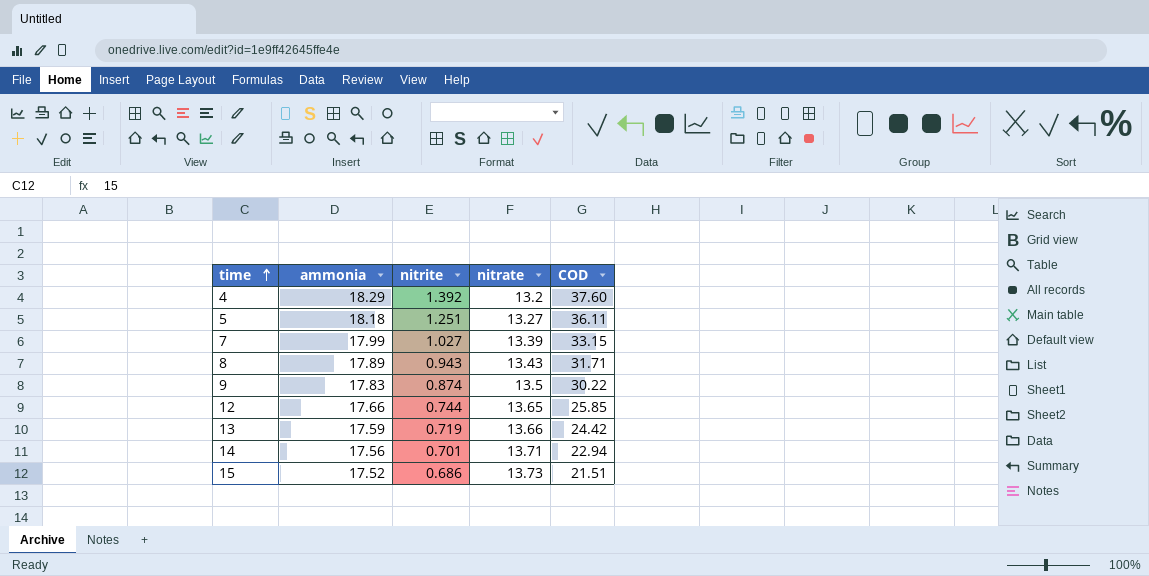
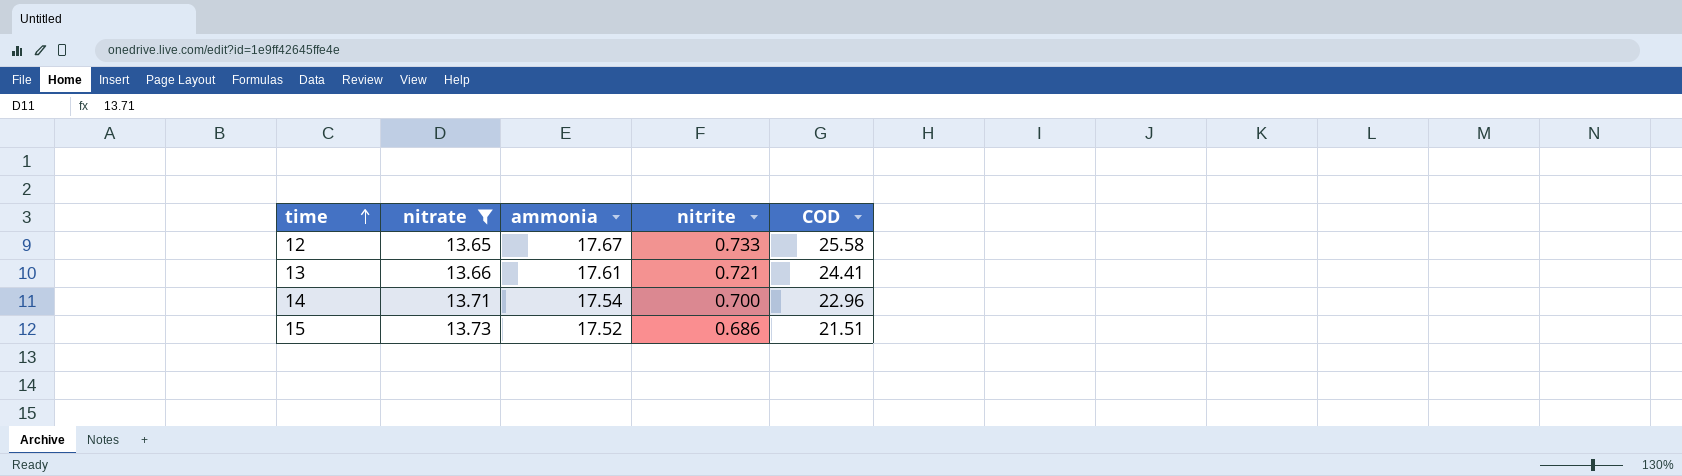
filter: none -> nitrate >= 13.65
column nitrate | position: 4 -> 2
12 | ammonia: 17.66 -> 17.67
12 | nitrite: 0.744 -> 0.733
12 | COD: 25.85 -> 25.58
13 | ammonia: 17.59 -> 17.61
13 | nitrite: 0.719 -> 0.721
13 | COD: 24.42 -> 24.41
14 | ammonia: 17.56 -> 17.54
14 | nitrite: 0.701 -> 0.700
14 | COD: 22.94 -> 22.96

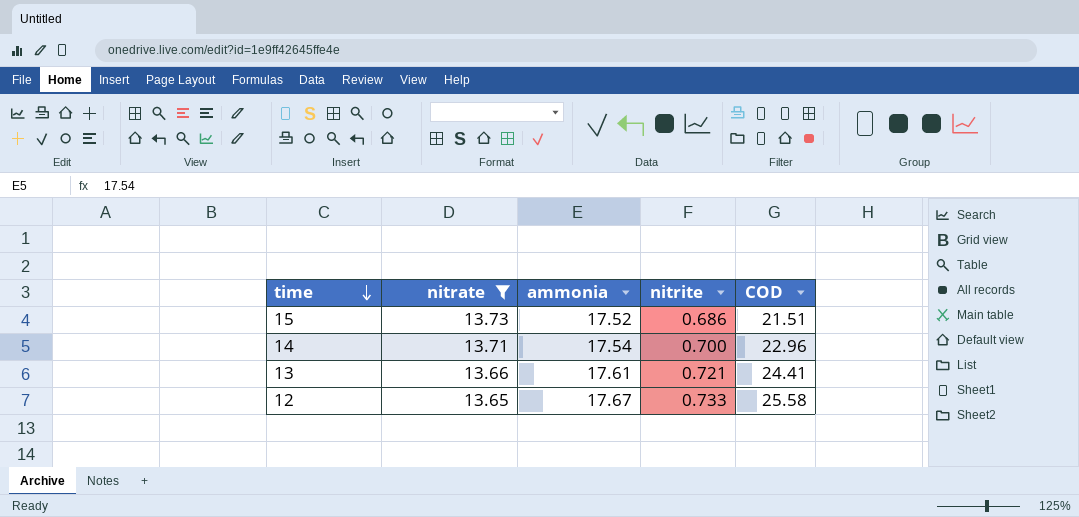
row order: time ascending -> time descending

